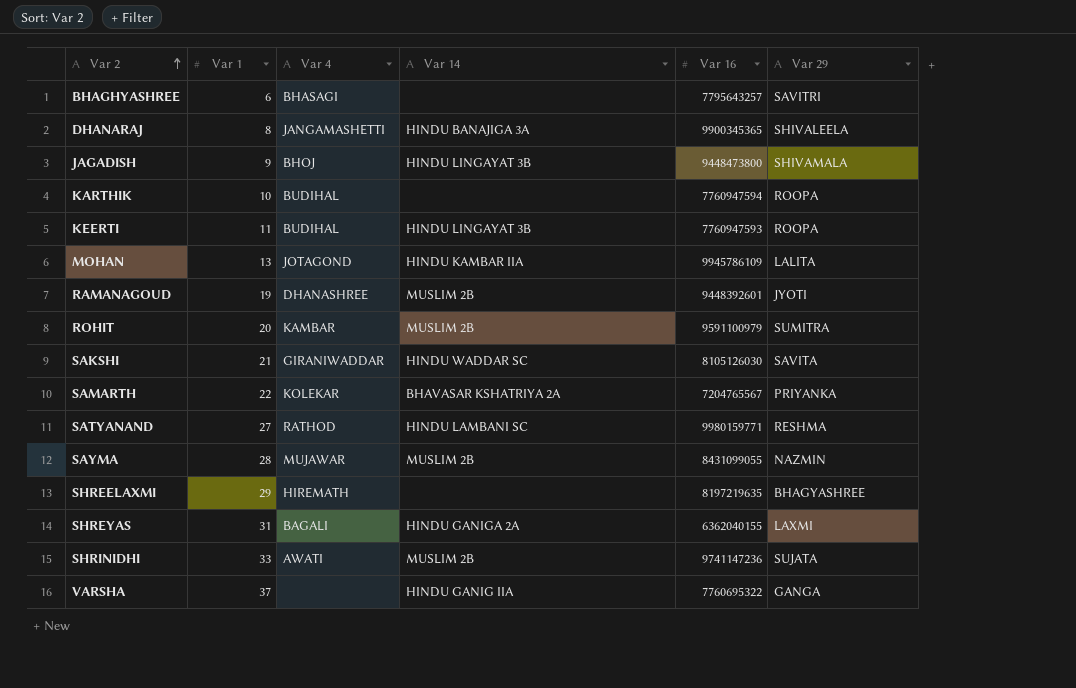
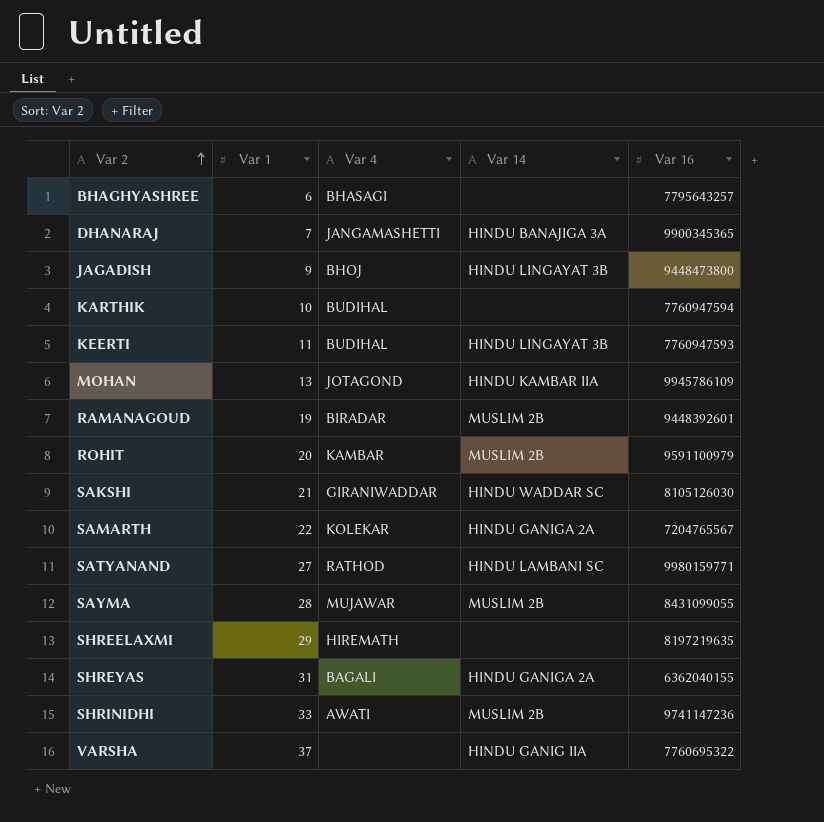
column Var 29 | position: 6 -> none
DHANARAJ | Var 1: 8 -> 7
RAMANAGOUD | Var 4: DHANASHREE -> BIRADAR
SAMARTH | Var 14: BHAVASAR KSHATRIYA 2A -> HINDU GANIGA 2A

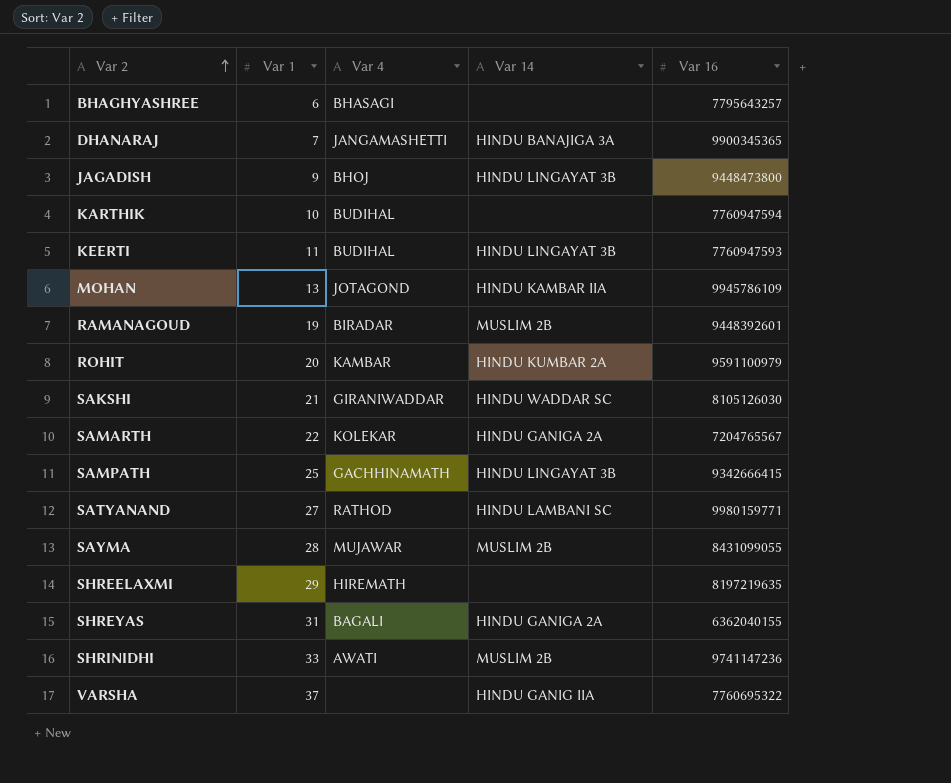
ROHIT | Var 14: MUSLIM 2B -> HINDU KUMBAR 2A
row SAMPATH: none -> 25 | GACHHINAMATH | HINDU LINGAYAT 3B | 9342666415

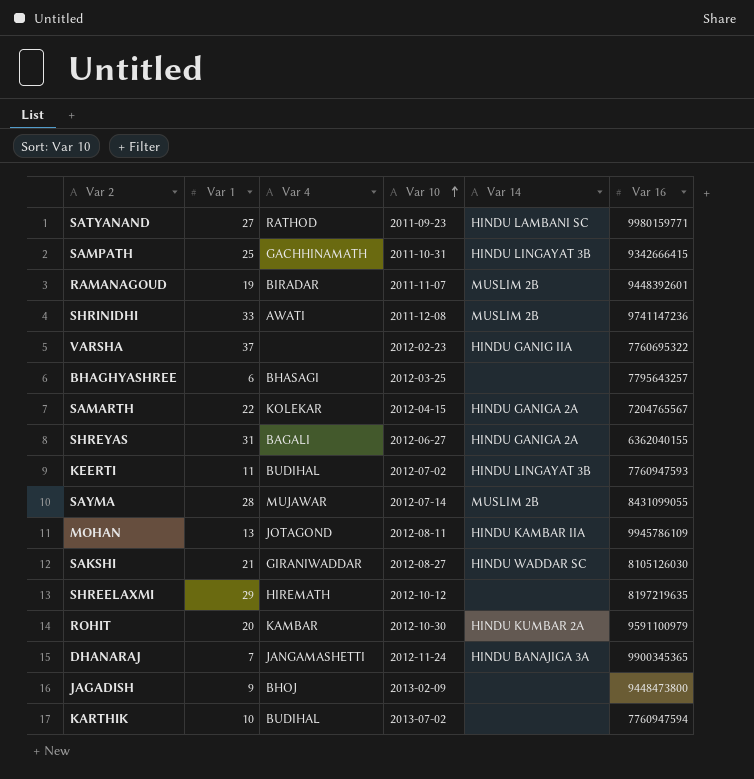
row order: Var 2 ascending -> Var 10 ascending
column Var 10 | position: none -> 4
JAGADISH | Var 14: HINDU LINGAYAT 3B -> none

